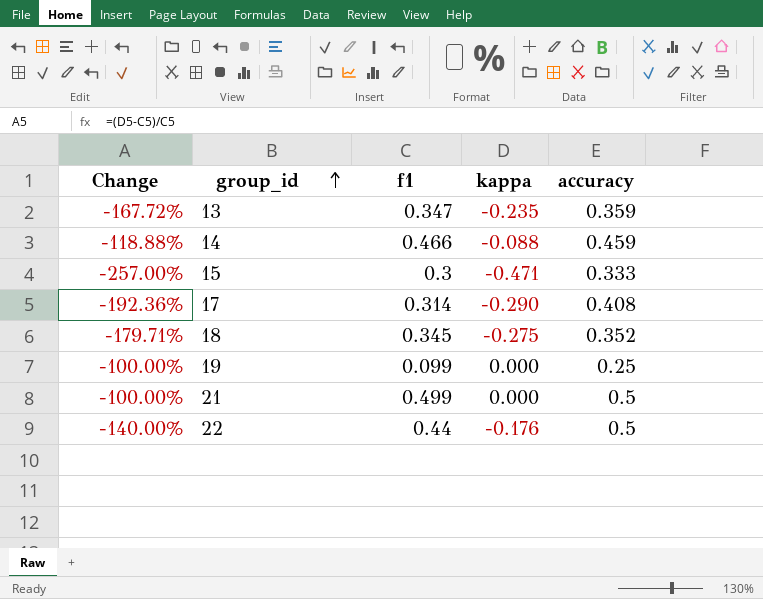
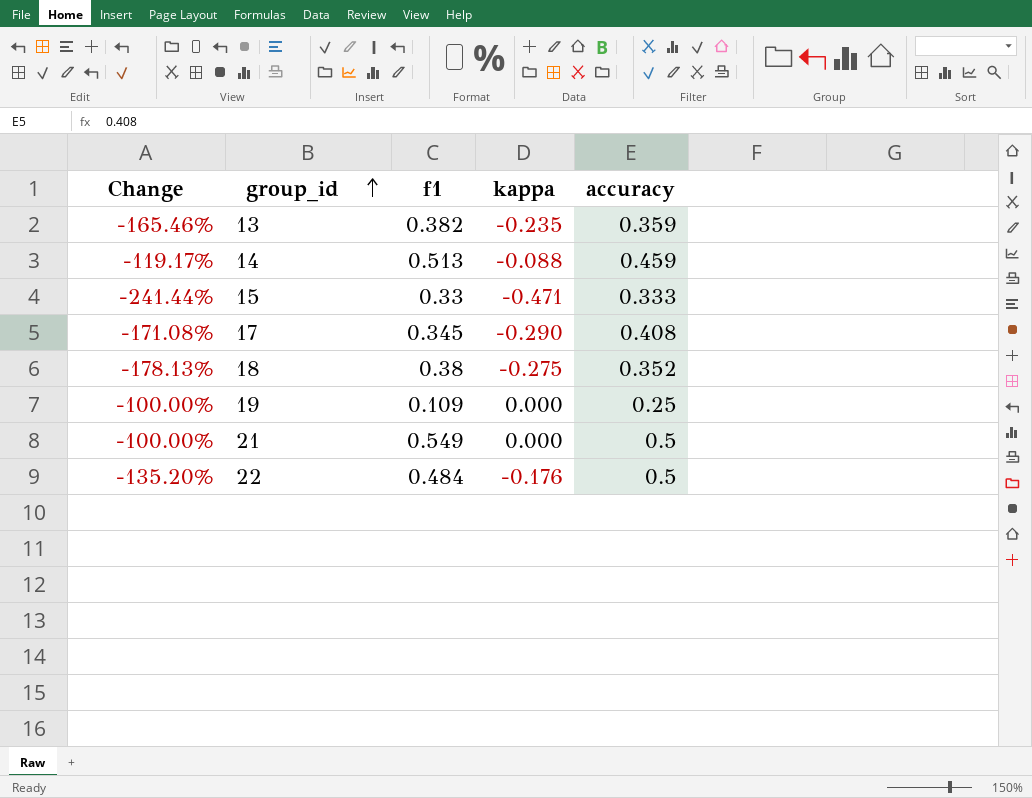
column Change | formula: ([kappa] - [f1]) / [f1] -> ([kappa] - [accuracy]) / [accuracy]
13 | f1: 0.347 -> 0.382
14 | f1: 0.466 -> 0.513
15 | f1: 0.3 -> 0.33
17 | f1: 0.314 -> 0.345
18 | f1: 0.345 -> 0.38
19 | f1: 0.099 -> 0.109
21 | f1: 0.499 -> 0.549
22 | f1: 0.44 -> 0.484

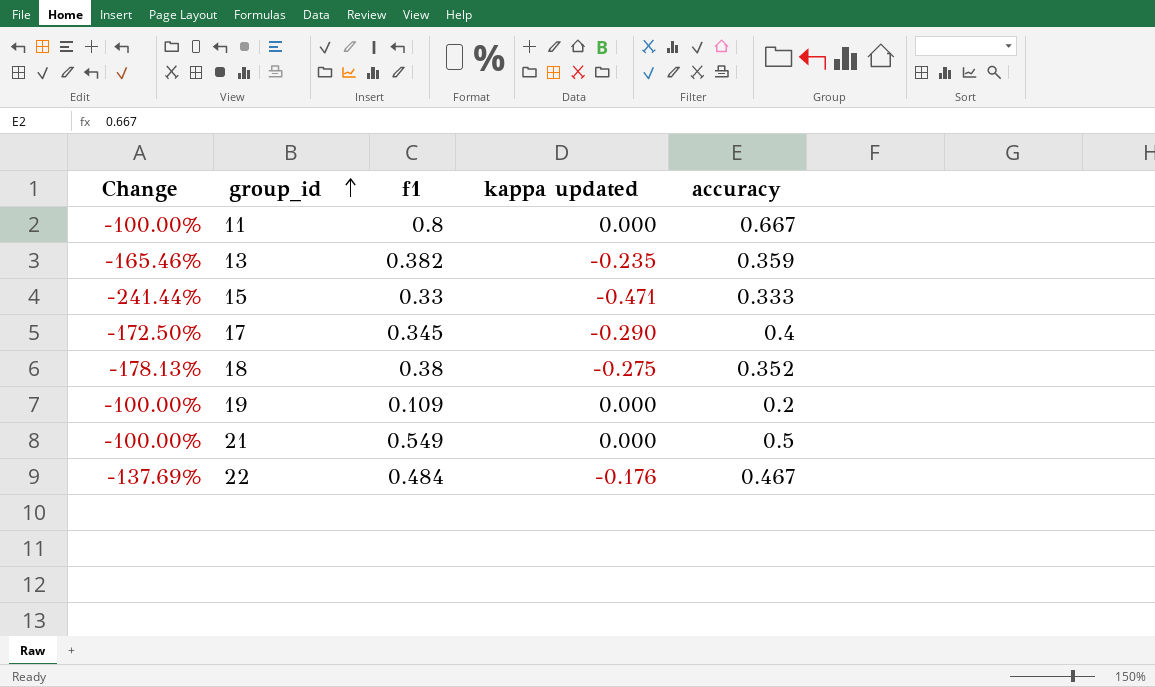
column name: kappa -> kappa updated
row 14: -119.17% | 0.513 | -0.088 | 0.459 -> none
row 11: none -> -100.00% | 0.8 | 0.000 | 0.667
17 | Change: -171.08% -> -172.50%
17 | accuracy: 0.408 -> 0.4
19 | accuracy: 0.25 -> 0.2
22 | Change: -135.20% -> -137.69%
22 | accuracy: 0.5 -> 0.467

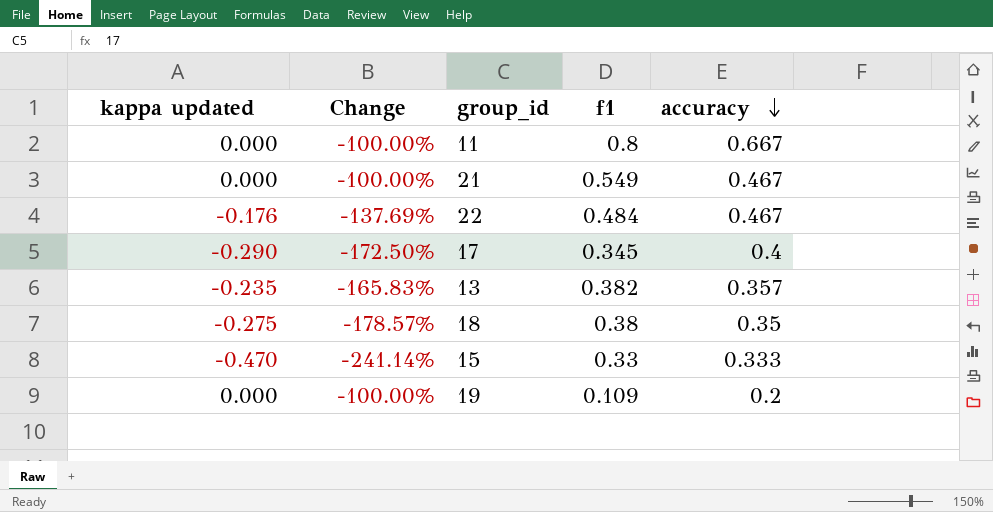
row order: group_id ascending -> accuracy descending
column kappa updated | position: 4 -> 1
21 | accuracy: 0.5 -> 0.467
13 | Change: -165.46% -> -165.83%
13 | accuracy: 0.359 -> 0.357
18 | Change: -178.13% -> -178.57%
18 | accuracy: 0.352 -> 0.35
15 | kappa updated: -0.471 -> -0.470
15 | Change: -241.44% -> -241.14%

